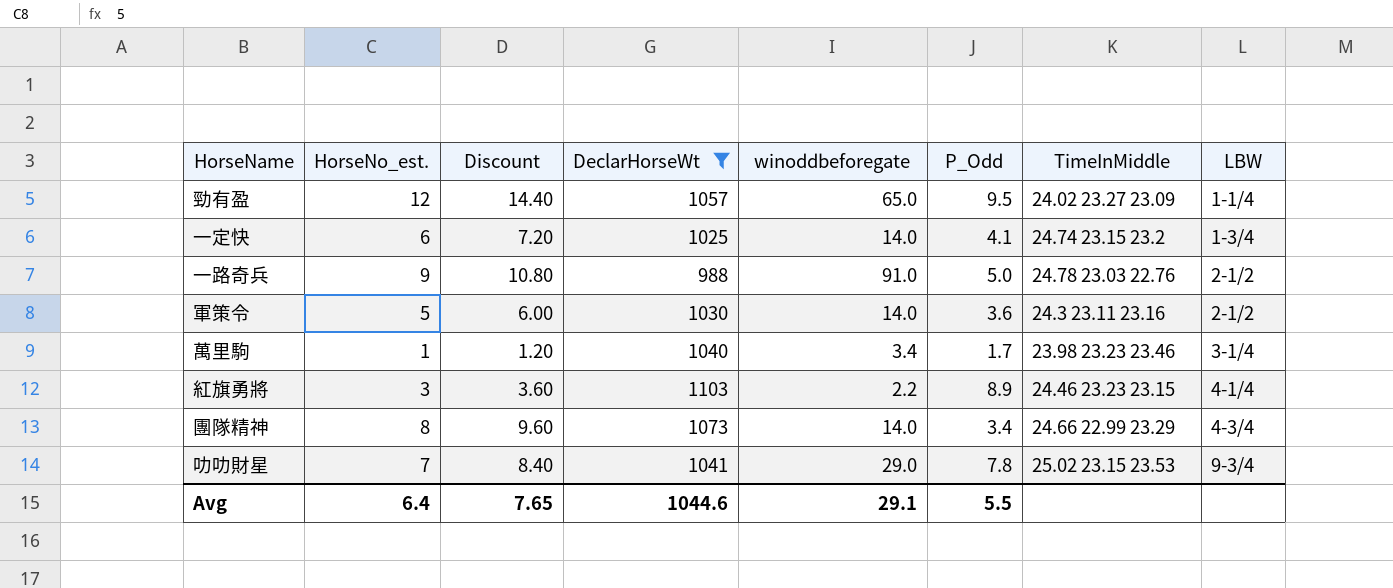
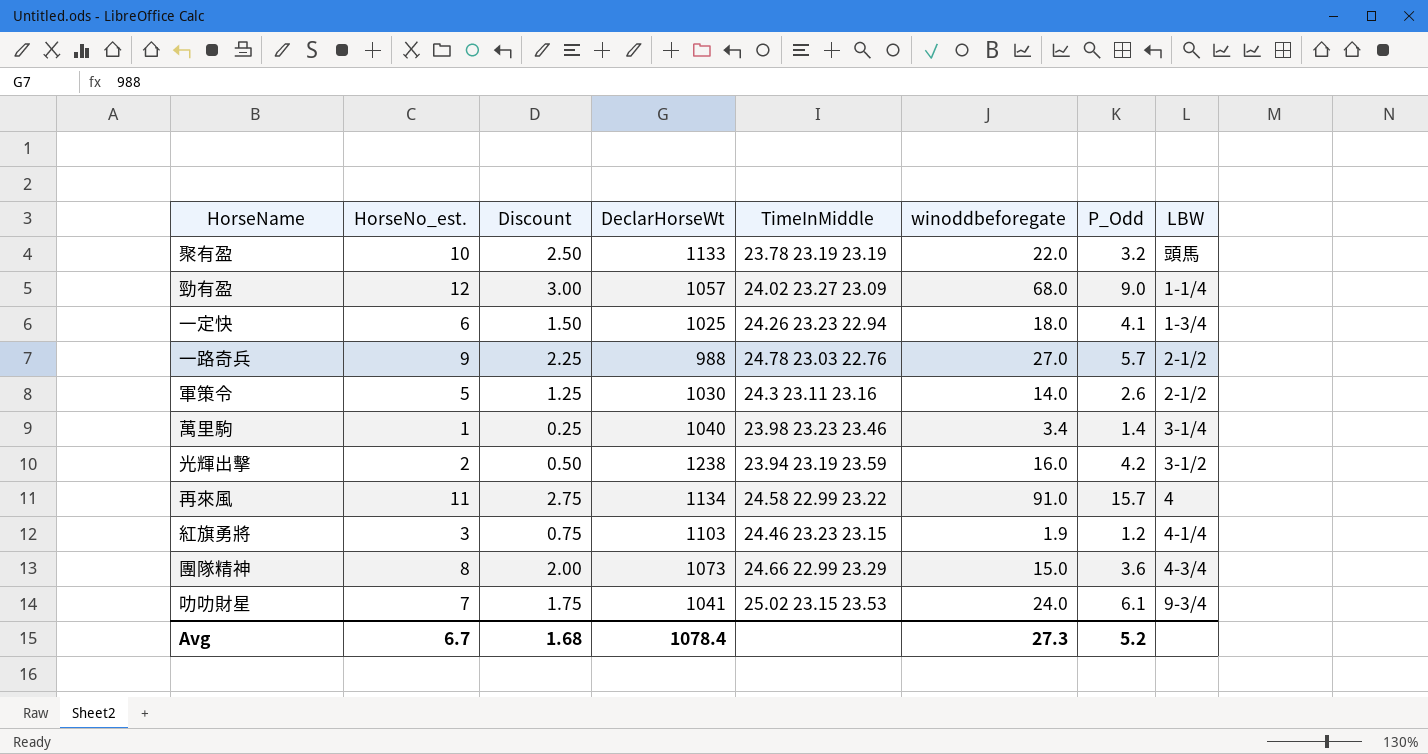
filter: DeclarHorseWt <= 1103 -> none
column Discount | formula: [HorseNo_est.] * 1.2 -> [HorseNo_est.] * 0.25
column TimeInMiddle | position: 7 -> 5
勁有盈 | winoddbeforegate: 65.0 -> 68.0
勁有盈 | P_Odd: 9.5 -> 9.0
一定快 | TimeInMiddle: 24.74 23.15 23.2 -> 24.26 23.23 22.94
一定快 | winoddbeforegate: 14.0 -> 18.0
一路奇兵 | winoddbeforegate: 91.0 -> 27.0
一路奇兵 | P_Odd: 5.0 -> 5.7
軍策令 | P_Odd: 3.6 -> 2.6
萬里駒 | P_Odd: 1.7 -> 1.4
紅旗勇將 | winoddbeforegate: 2.2 -> 1.9
紅旗勇將 | P_Odd: 8.9 -> 1.2
團隊精神 | winoddbeforegate: 14.0 -> 15.0
團隊精神 | P_Odd: 3.4 -> 3.6
叻叻財星 | winoddbeforegate: 29.0 -> 24.0
叻叻財星 | P_Odd: 7.8 -> 6.1
Avg | HorseNo_est.: 6.4 -> 6.7
Avg | Discount: 7.65 -> 1.68
Avg | DeclarHorseWt: 1044.6 -> 1078.4
Avg | winoddbeforegate: 29.1 -> 27.3
Avg | P_Odd: 5.5 -> 5.2

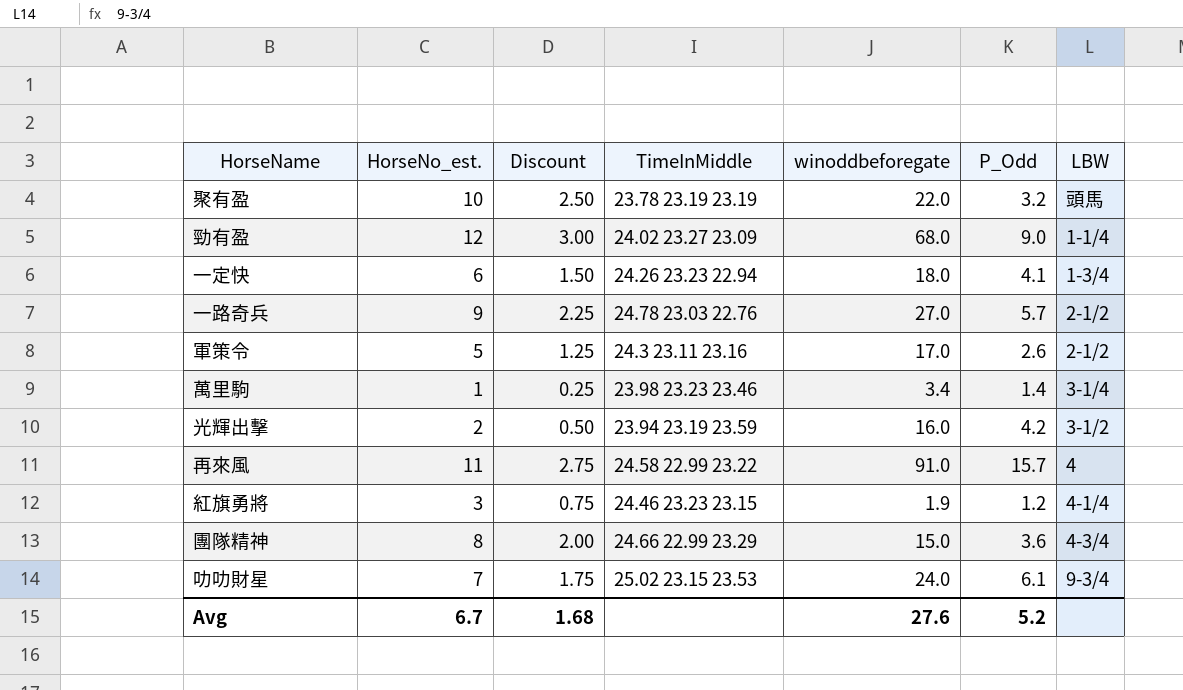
column DeclarHorseWt | position: 4 -> none
軍策令 | winoddbeforegate: 14.0 -> 17.0
Avg | winoddbeforegate: 27.3 -> 27.6

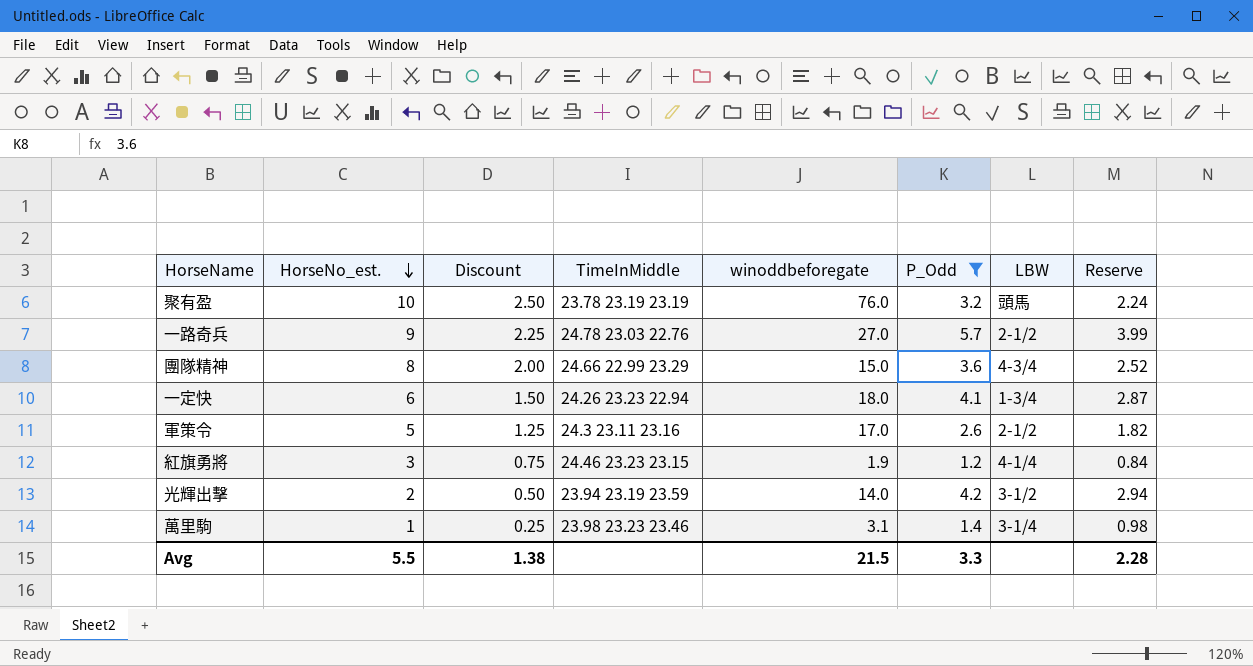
filter: none -> P_Odd <= 5.7
row order: none -> HorseNo_est. descending
column Reserve | formula: none -> [P_Odd] * 0.7
聚有盈 | winoddbeforegate: 22.0 -> 76.0
光輝出擊 | winoddbeforegate: 16.0 -> 14.0
萬里駒 | winoddbeforegate: 3.4 -> 3.1
Avg | HorseNo_est.: 6.7 -> 5.5
Avg | Discount: 1.68 -> 1.38
Avg | winoddbeforegate: 27.6 -> 21.5
Avg | P_Odd: 5.2 -> 3.3

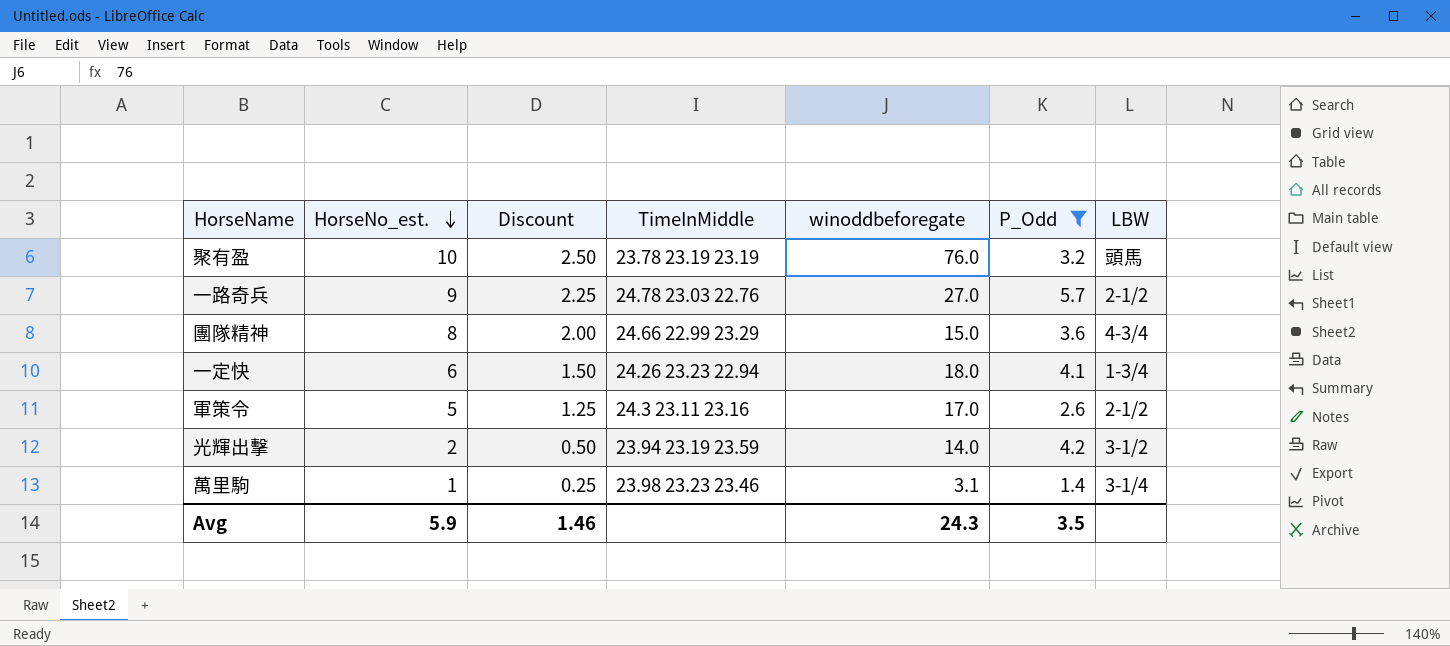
column Reserve | formula: [P_Odd] * 0.7 -> none
row 紅旗勇將: 3 | 0.75 | 24.46 23.23 23.15 | 1.9 | 1.2 | 4-1/4 | 0.84 -> none
Avg | HorseNo_est.: 5.5 -> 5.9
Avg | Discount: 1.38 -> 1.46
Avg | winoddbeforegate: 21.5 -> 24.3
Avg | P_Odd: 3.3 -> 3.5

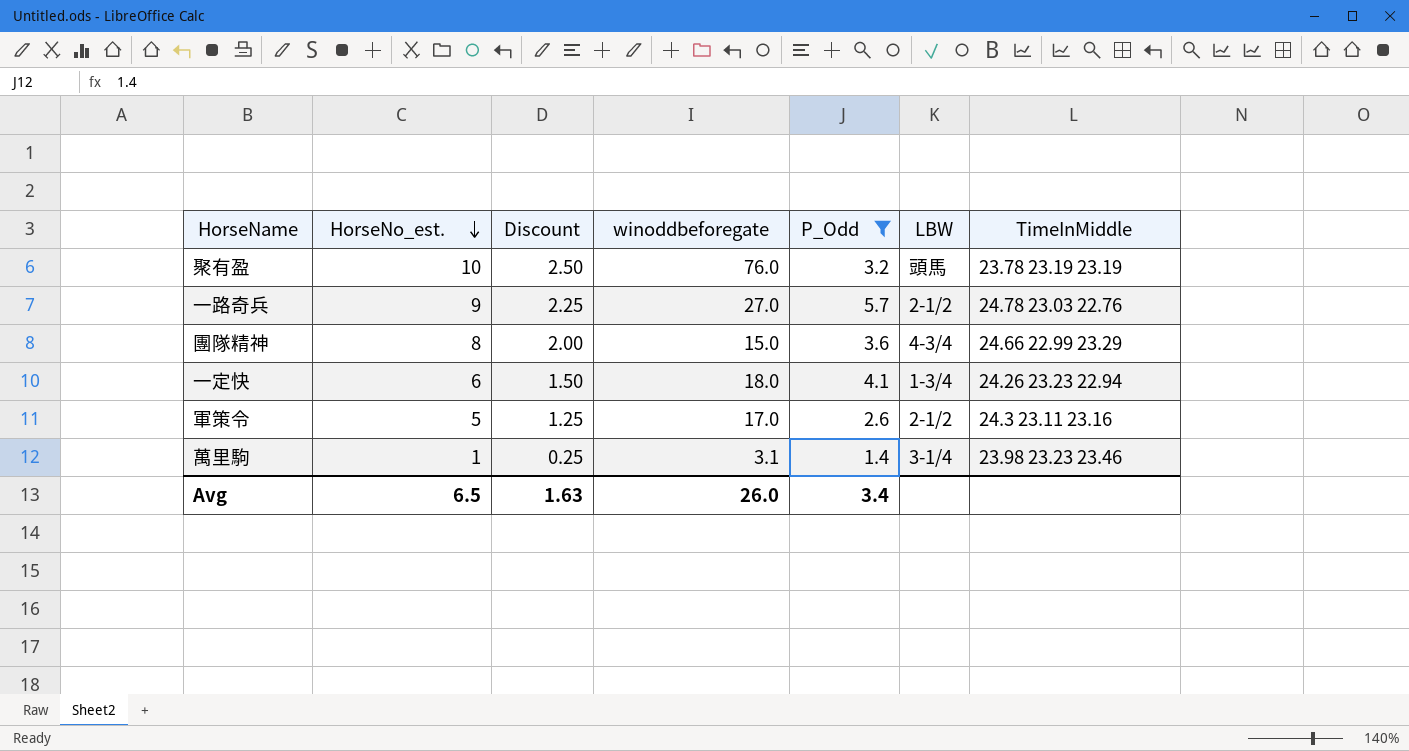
column TimeInMiddle | position: 4 -> 7
row 光輝出擊: 2 | 0.50 | 23.94 23.19 23.59 | 14.0 | 4.2 | 3-1/2 -> none
Avg | HorseNo_est.: 5.9 -> 6.5
Avg | Discount: 1.46 -> 1.63
Avg | winoddbeforegate: 24.3 -> 26.0
Avg | P_Odd: 3.5 -> 3.4

